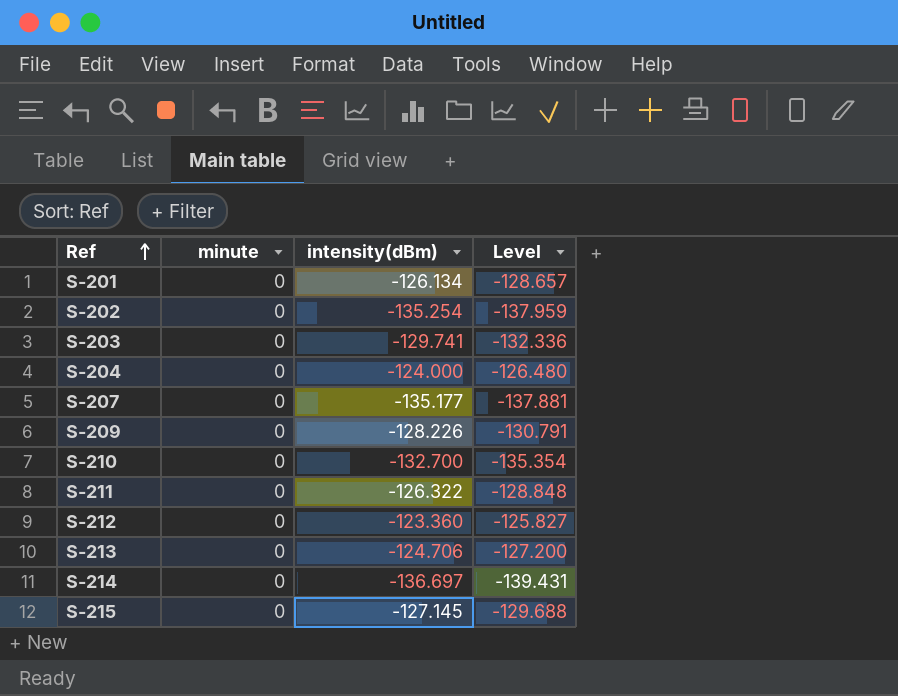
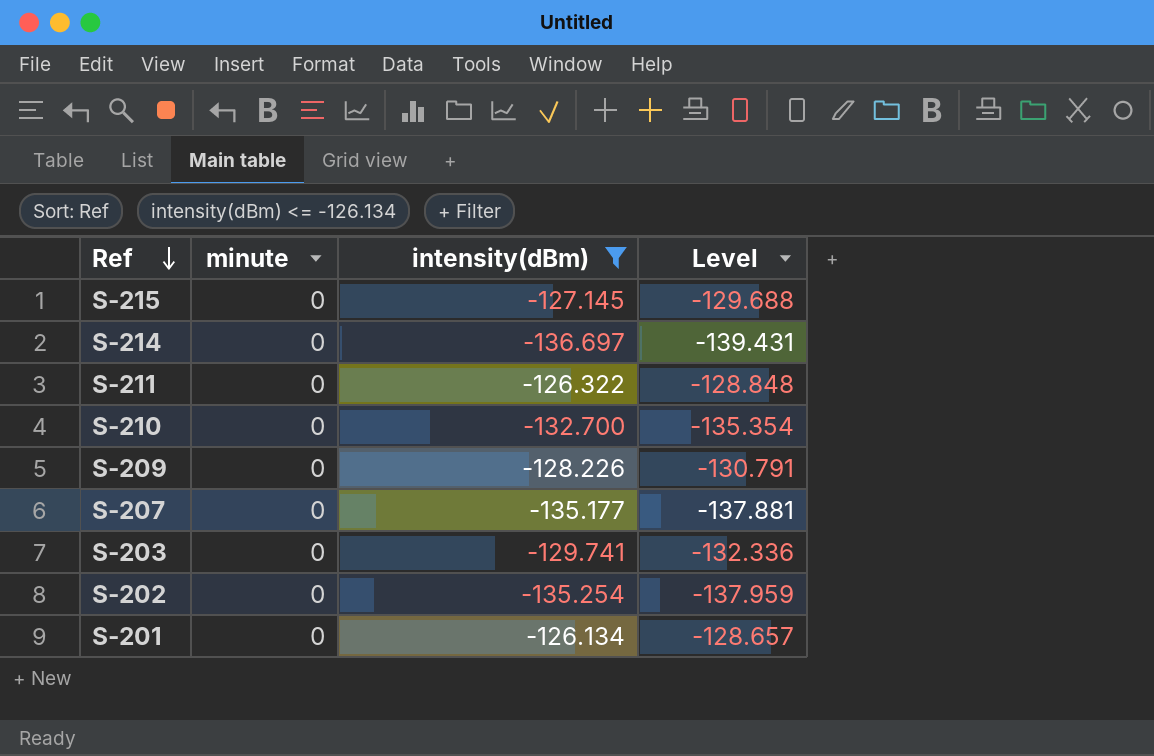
filter: none -> intensity(dBm) <= -126.134
row order: Ref ascending -> Ref descending

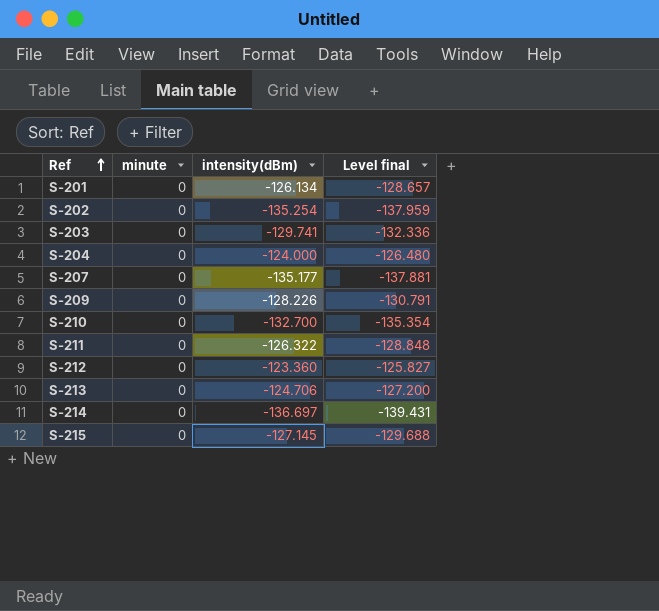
filter: intensity(dBm) <= -126.134 -> none
row order: Ref descending -> Ref ascending
column name: Level -> Level final

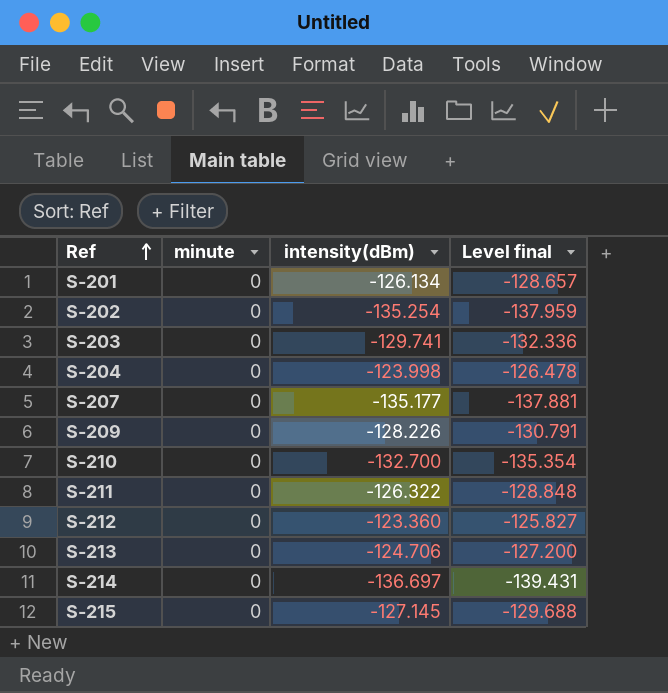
S-204 | intensity(dBm): -124.000 -> -123.998
S-204 | Level final: -126.480 -> -126.478

